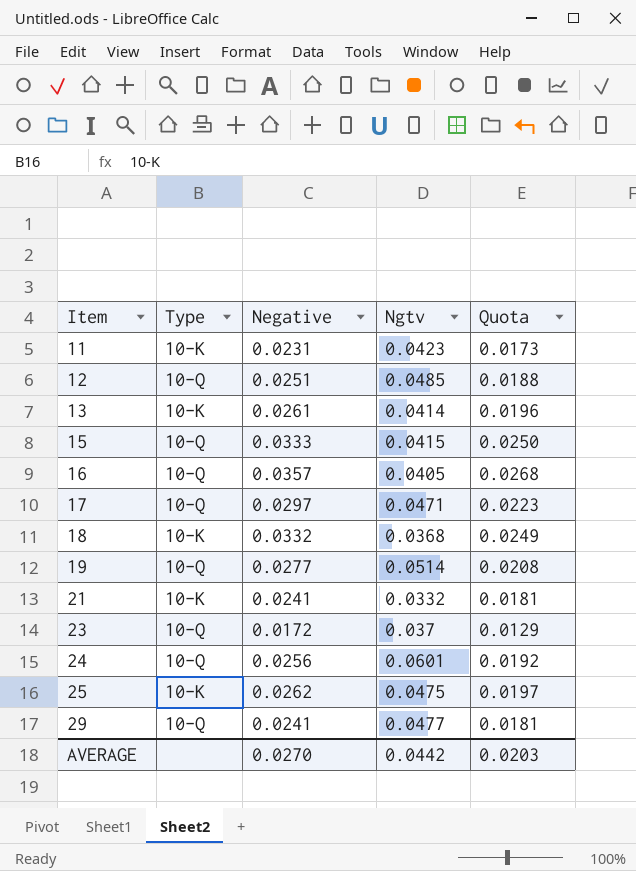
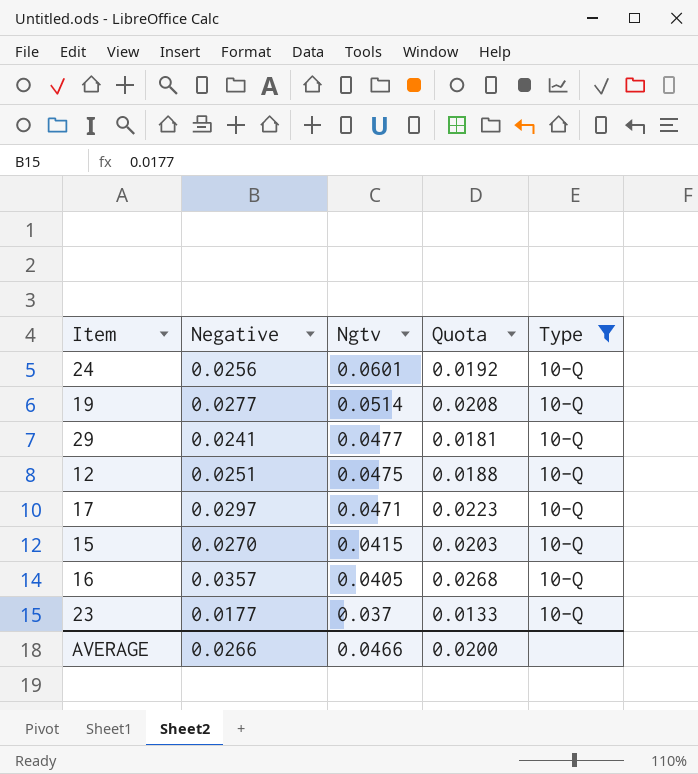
filter: none -> Type = 10-Q
row order: Item ascending -> Ngtv descending
column Type | position: 2 -> 5
12 | Ngtv: 0.0485 -> 0.0475
15 | Negative: 0.0333 -> 0.0270
15 | Quota: 0.0250 -> 0.0203
23 | Negative: 0.0172 -> 0.0177
23 | Quota: 0.0129 -> 0.0133
AVERAGE | Negative: 0.0270 -> 0.0266
AVERAGE | Ngtv: 0.0442 -> 0.0466
AVERAGE | Quota: 0.0203 -> 0.0200

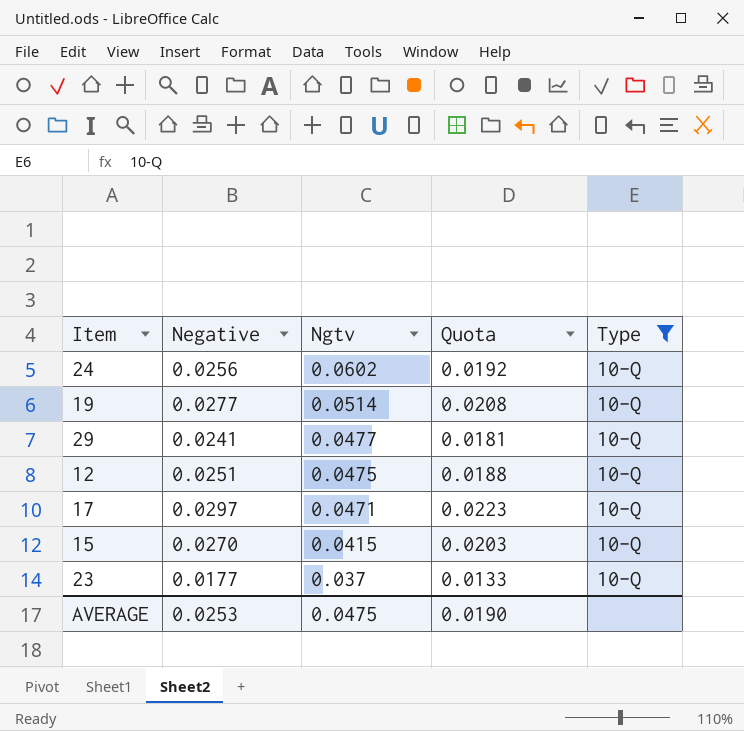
row 16: 0.0357 | 0.0405 | 0.0268 | 10-Q -> none
24 | Ngtv: 0.0601 -> 0.0602
AVERAGE | Negative: 0.0266 -> 0.0253
AVERAGE | Ngtv: 0.0466 -> 0.0475
AVERAGE | Quota: 0.0200 -> 0.0190

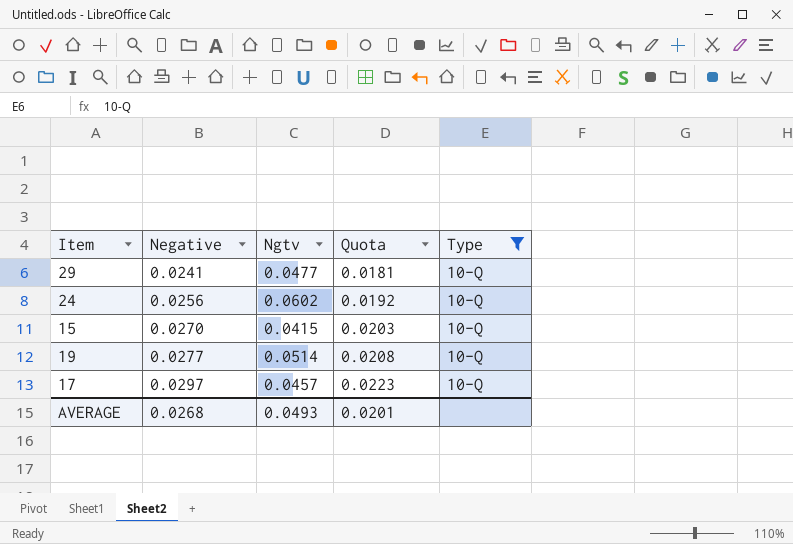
row order: Ngtv descending -> Negative ascending
row 12: 0.0251 | 0.0475 | 0.0188 | 10-Q -> none
row 23: 0.0177 | 0.037 | 0.0133 | 10-Q -> none
17 | Ngtv: 0.0471 -> 0.0457
AVERAGE | Negative: 0.0253 -> 0.0268
AVERAGE | Ngtv: 0.0475 -> 0.0493
AVERAGE | Quota: 0.0190 -> 0.0201

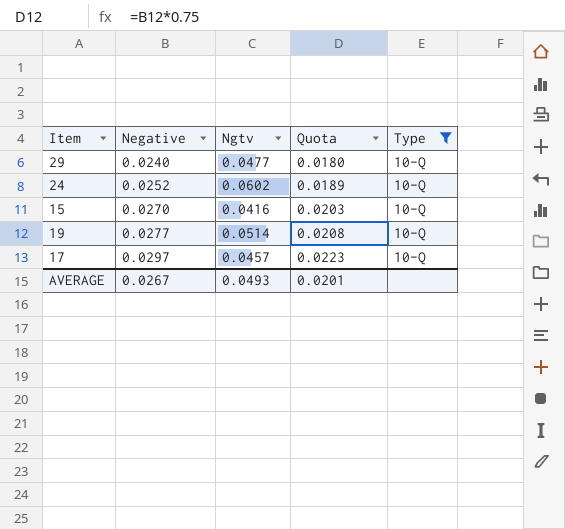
29 | Negative: 0.0241 -> 0.0240
29 | Quota: 0.0181 -> 0.0180
24 | Negative: 0.0256 -> 0.0252
24 | Quota: 0.0192 -> 0.0189
15 | Ngtv: 0.0415 -> 0.0416
AVERAGE | Negative: 0.0268 -> 0.0267

